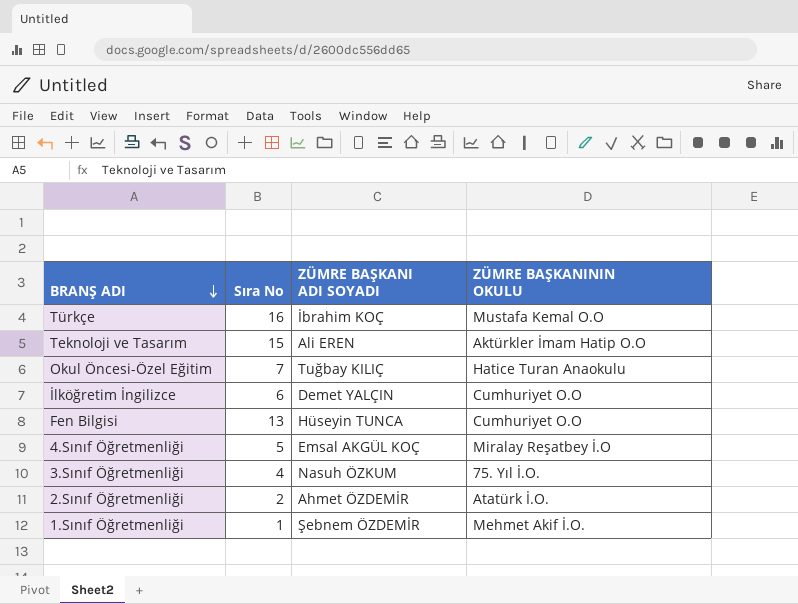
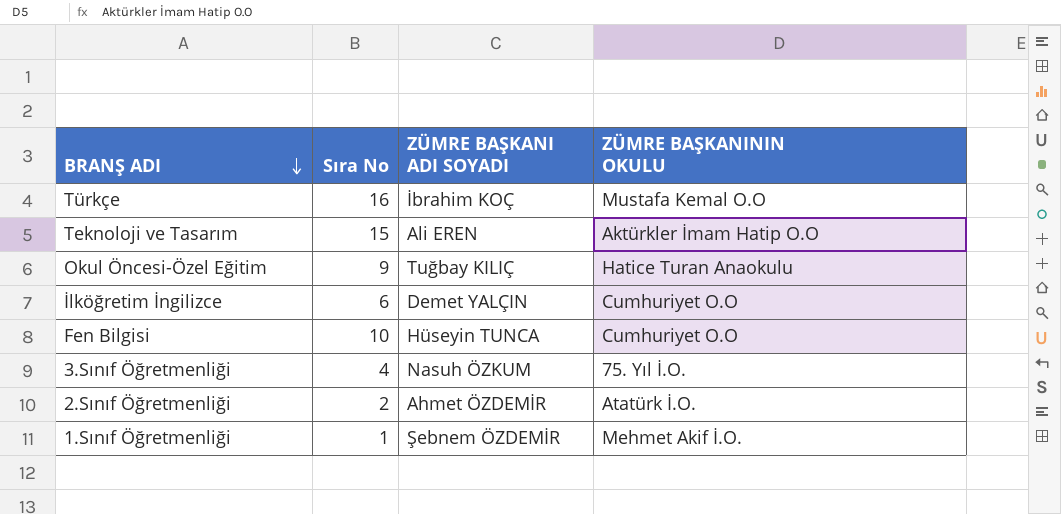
row 4.Sınıf Öğretmenliği: 5 | Emsal AKGÜL KOÇ | Miralay Reşatbey İ.O -> none
Okul Öncesi-Özel Eğitim | Sıra No: 7 -> 9
Fen Bilgisi | Sıra No: 13 -> 10

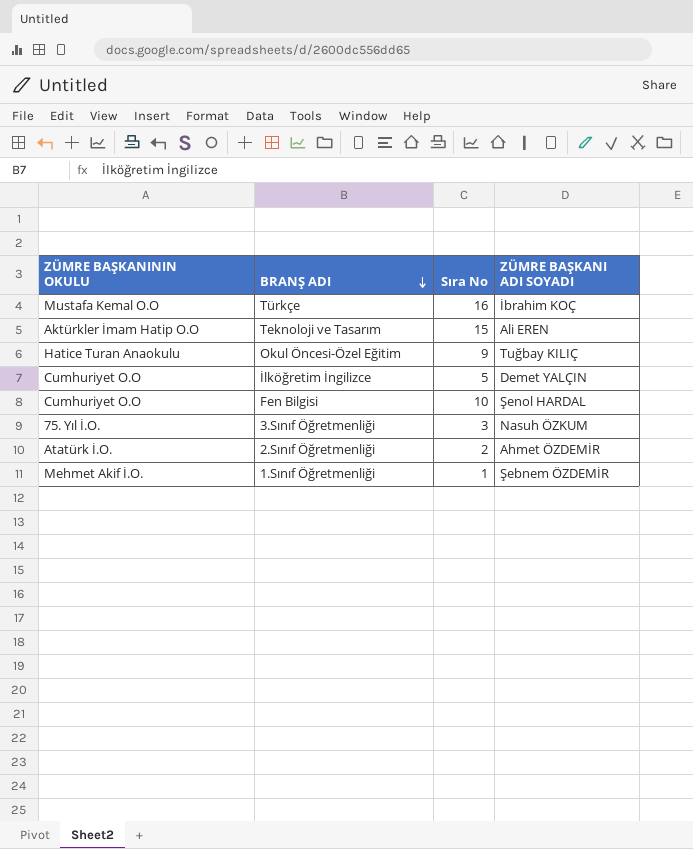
column ZÜMRE BAŞKANININ OKULU | position: 4 -> 1
İlköğretim İngilizce | Sıra No: 6 -> 5
Fen Bilgisi | ZÜMRE BAŞKANI ADI SOYADI: Hüseyin TUNCA -> Şenol HARDAL
3.Sınıf Öğretmenliği | Sıra No: 4 -> 3

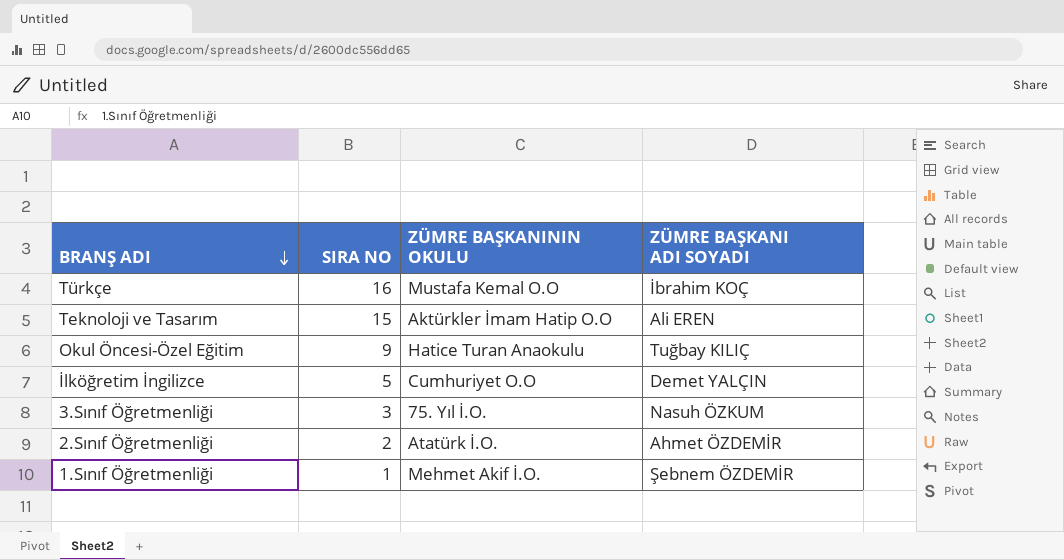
column name: Sıra No -> SIRA NO
column ZÜMRE BAŞKANININ OKULU | position: 1 -> 3
row Fen Bilgisi: Cumhuriyet O.O | 10 | Şenol HARDAL -> none

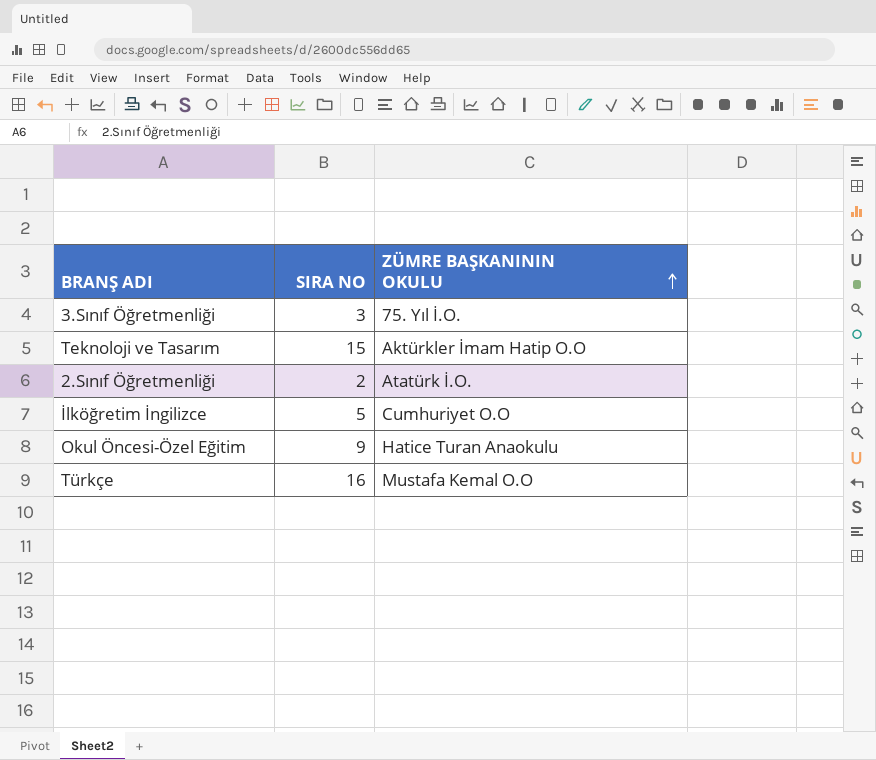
row order: BRANŞ ADI descending -> ZÜMRE BAŞKANININ OKULU ascending
column ZÜMRE BAŞKANI ADI SOYADI | position: 4 -> none
row 1.Sınıf Öğretmenliği: 1 | Mehmet Akif İ.O. | Şebnem ÖZDEMİR -> none

